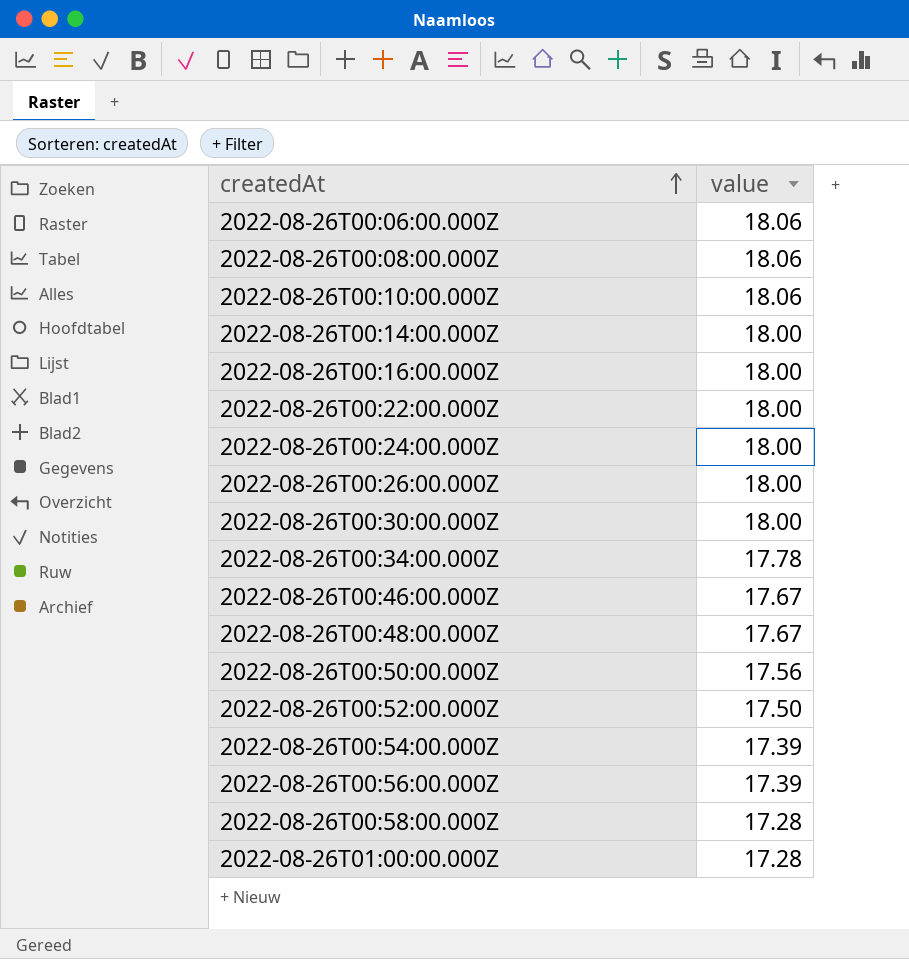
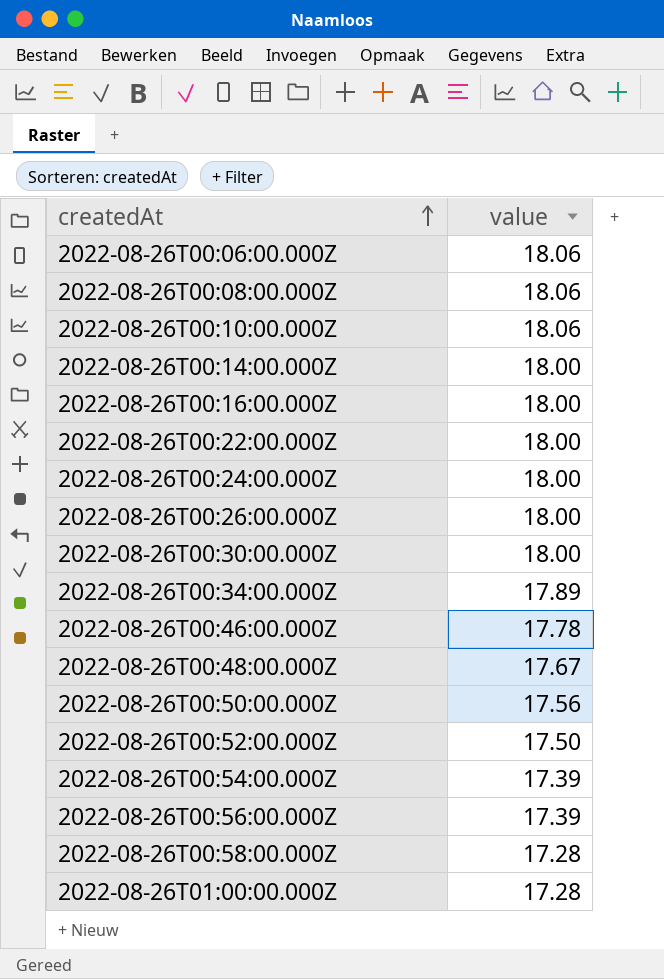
2022-08-26T00:34:00.000Z | value: 17.78 -> 17.89
2022-08-26T00:46:00.000Z | value: 17.67 -> 17.78

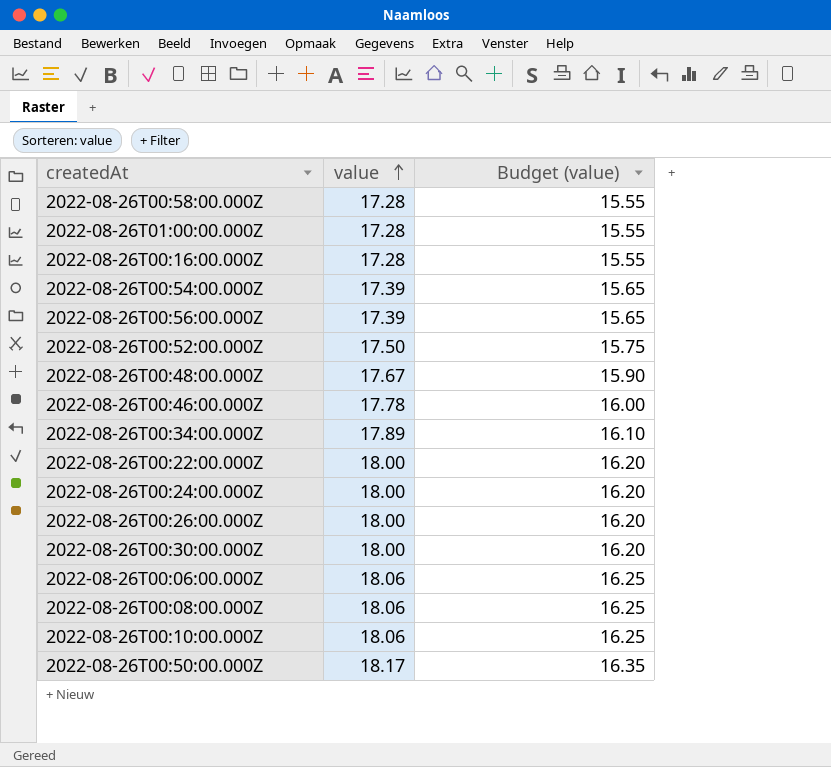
row order: createdAt ascending -> value ascending
column Budget (value) | formula: none -> [value] * 0.9
row 2022-08-26T00:14:00.000Z: 18.00 -> none
2022-08-26T00:16:00.000Z | value: 18.00 -> 17.28
2022-08-26T00:50:00.000Z | value: 17.56 -> 18.17

